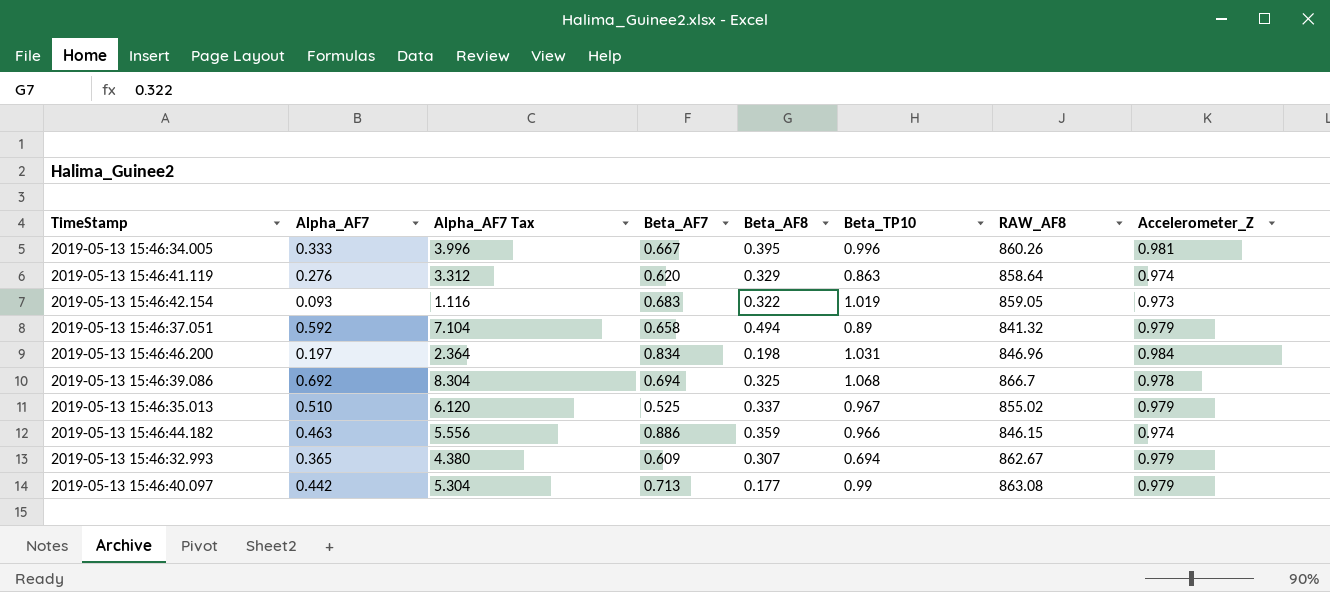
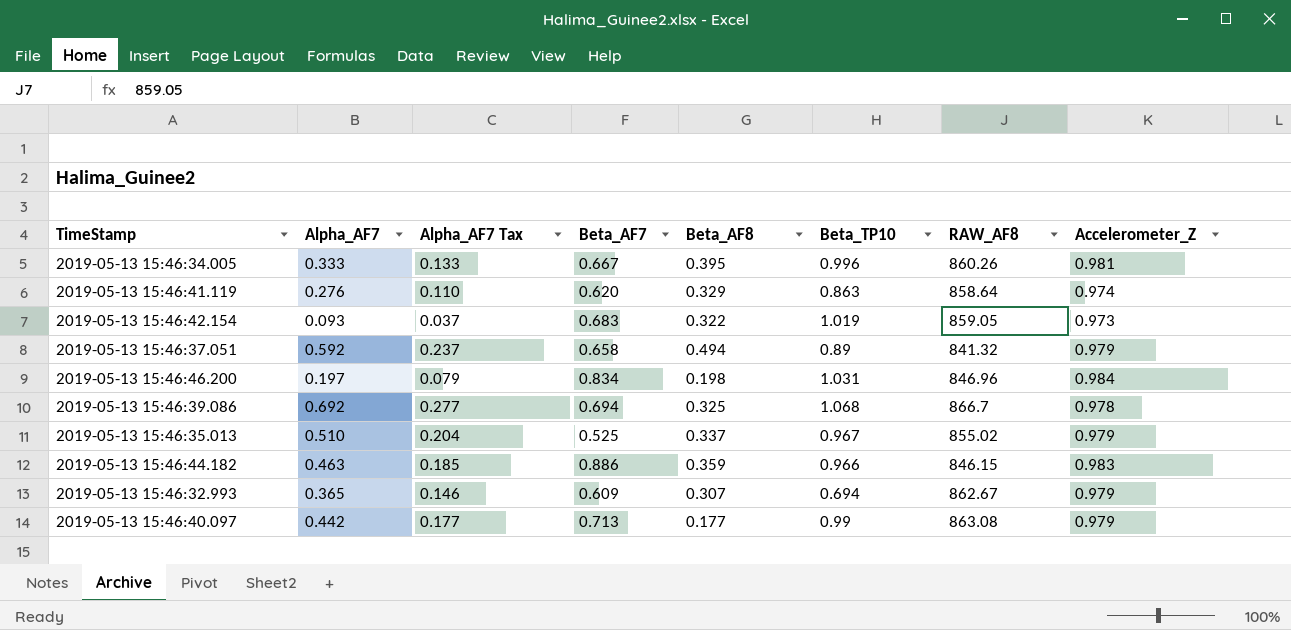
column Alpha_AF7 Tax | formula: [Alpha_AF7] * 12 -> [Alpha_AF7] * 0.4
2019-05-13 15:46:44.182 | Accelerometer_Z: 0.974 -> 0.983

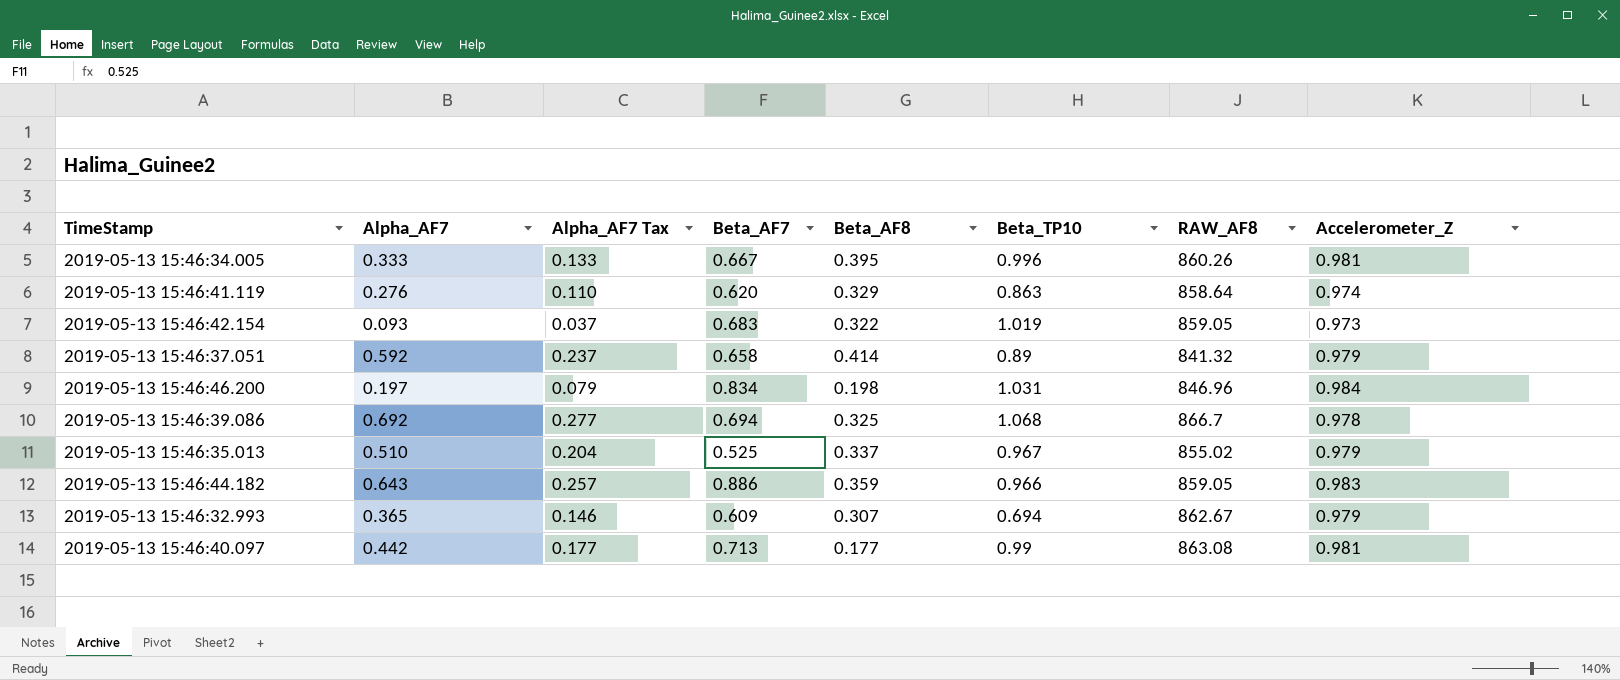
2019-05-13 15:46:37.051 | Beta_AF8: 0.494 -> 0.414
2019-05-13 15:46:44.182 | Alpha_AF7: 0.463 -> 0.643
2019-05-13 15:46:44.182 | Alpha_AF7 Tax: 0.185 -> 0.257
2019-05-13 15:46:44.182 | RAW_AF8: 846.15 -> 859.05
2019-05-13 15:46:40.097 | Accelerometer_Z: 0.979 -> 0.981

